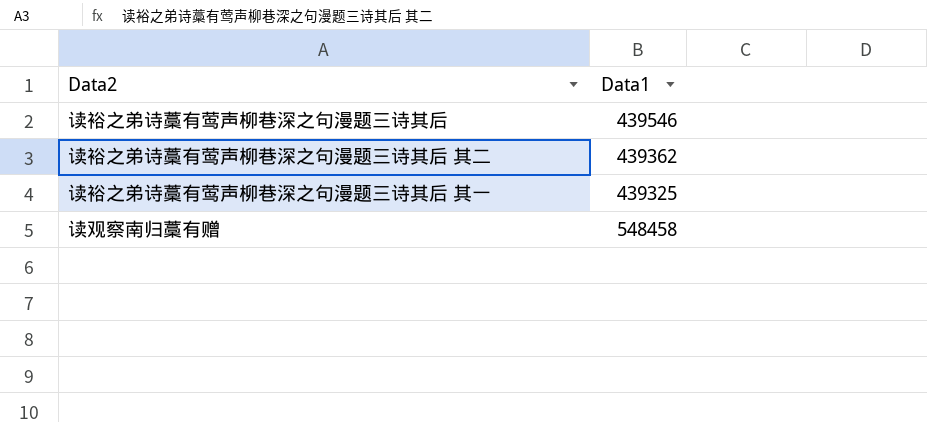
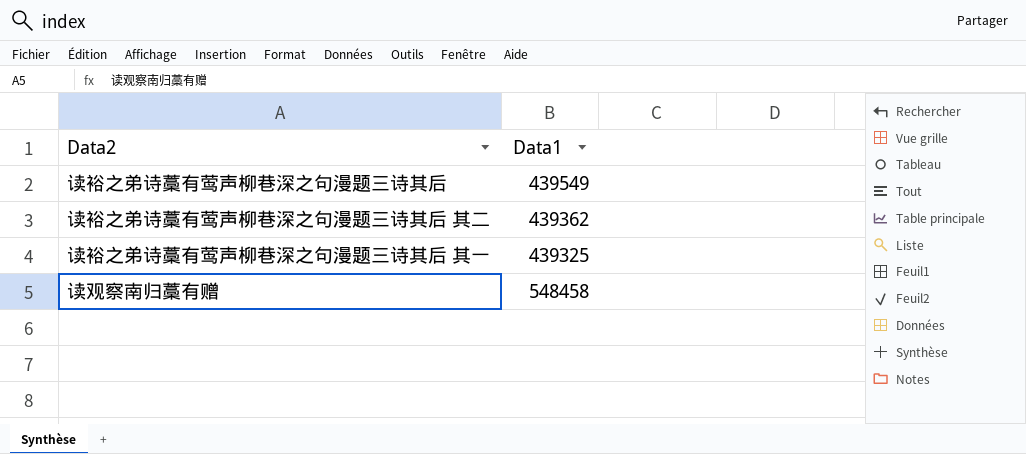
读裕之弟诗藁有莺声柳巷深之句漫题三诗其后 | Data1: 439546 -> 439549

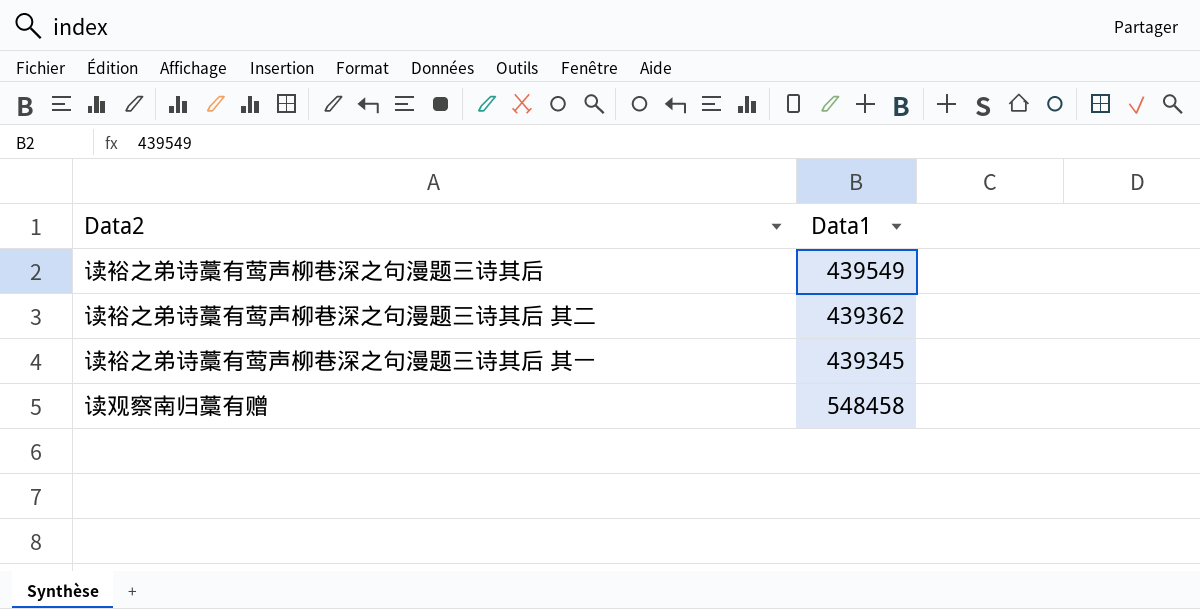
读裕之弟诗藁有莺声柳巷深之句漫题三诗其后 其一 | Data1: 439325 -> 439345

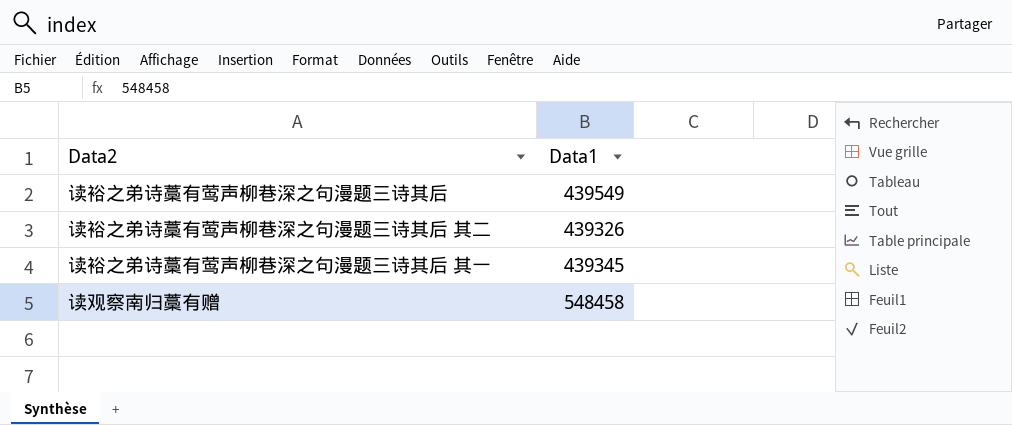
读裕之弟诗藁有莺声柳巷深之句漫题三诗其后 其二 | Data1: 439362 -> 439326

